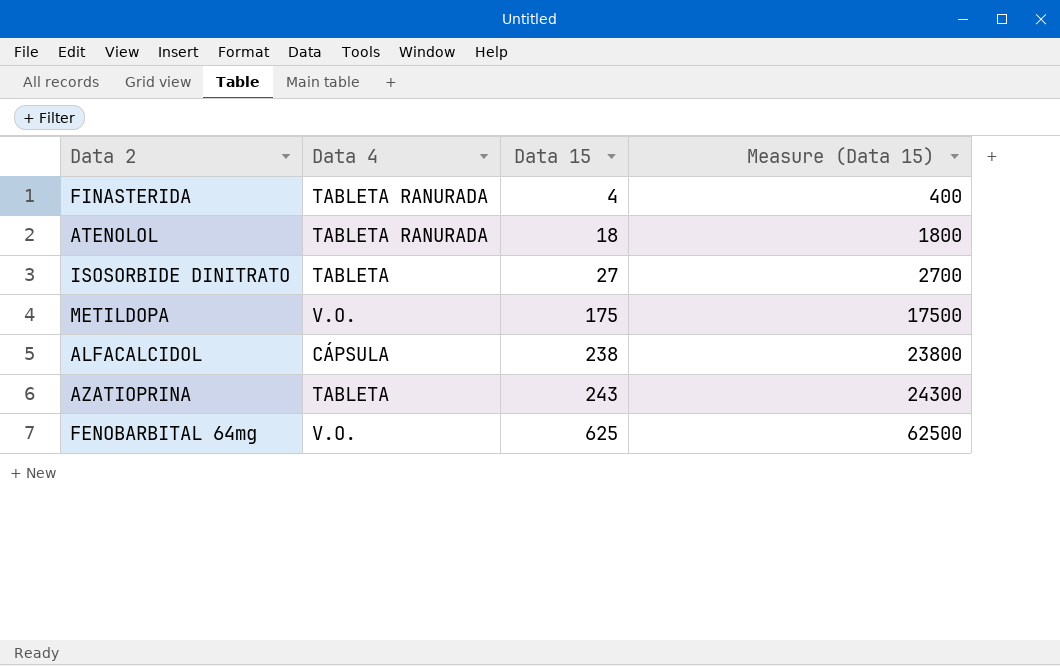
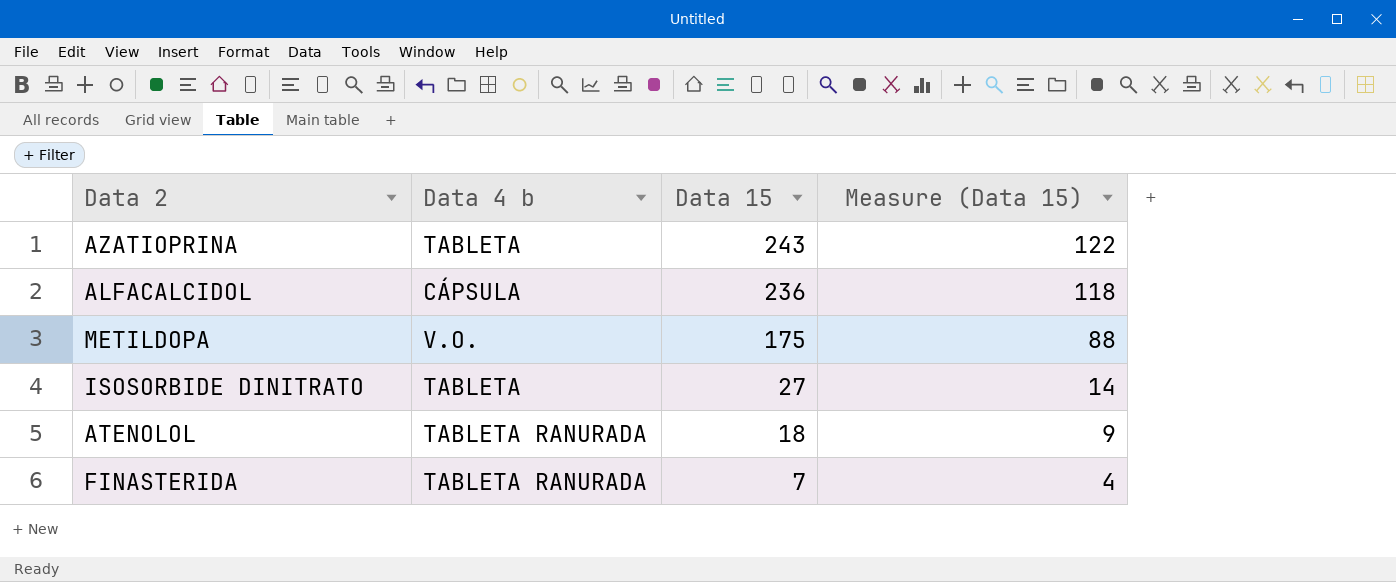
row order: Data 15 ascending -> Data 15 descending
column name: Data 4 -> Data 4 b
column Measure (Data 15) | formula: [Data 15] * 100 -> [Data 15] * 0.5
row FENOBARBITAL 64mg: V.O. | 625 | 62500 -> none
ALFACALCIDOL | Data 15: 238 -> 236
FINASTERIDA | Data 15: 4 -> 7

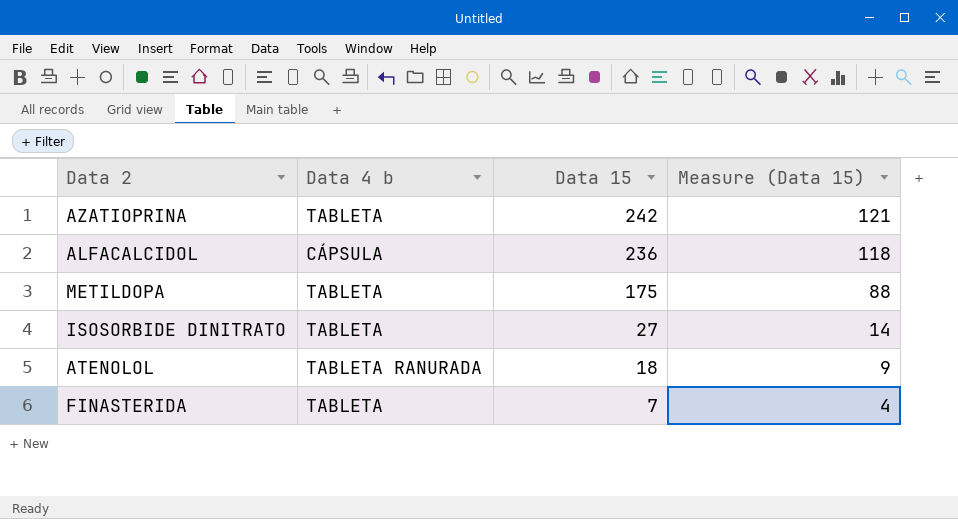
AZATIOPRINA | Data 15: 243 -> 242
AZATIOPRINA | Measure (Data 15): 122 -> 121
METILDOPA | Data 4 b: V.O. -> TABLETA
FINASTERIDA | Data 4 b: TABLETA RANURADA -> TABLETA

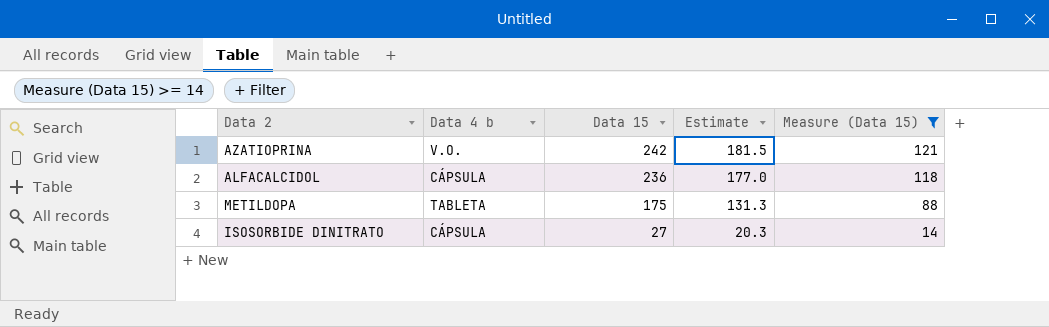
filter: none -> Measure (Data 15) >= 14
column Estimate | formula: none -> [Data 15] * 0.75
AZATIOPRINA | Data 4 b: TABLETA -> V.O.
ISOSORBIDE DINITRATO | Data 4 b: TABLETA -> CÁPSULA

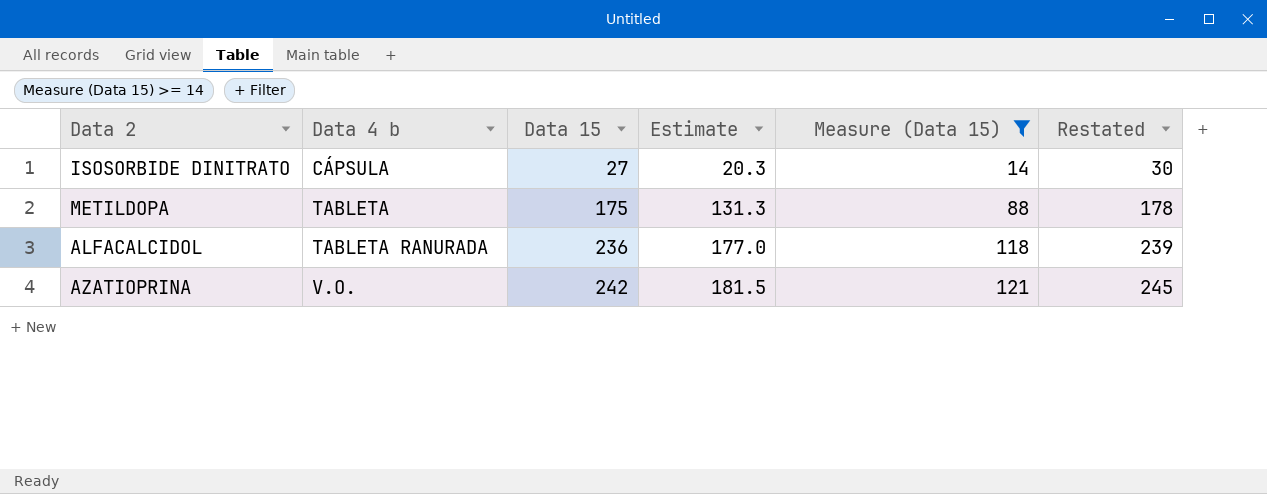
row order: Data 15 descending -> Data 4 b ascending
column Restated | formula: none -> [Data 15] + 3
ALFACALCIDOL | Data 4 b: CÁPSULA -> TABLETA RANURADA

